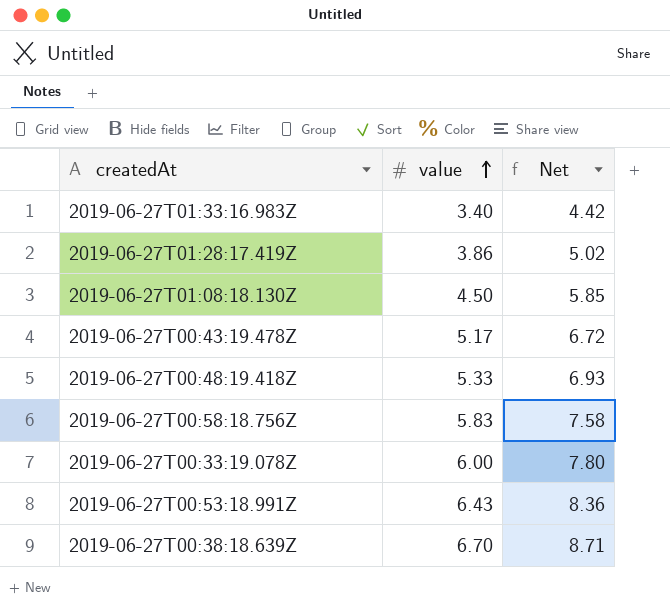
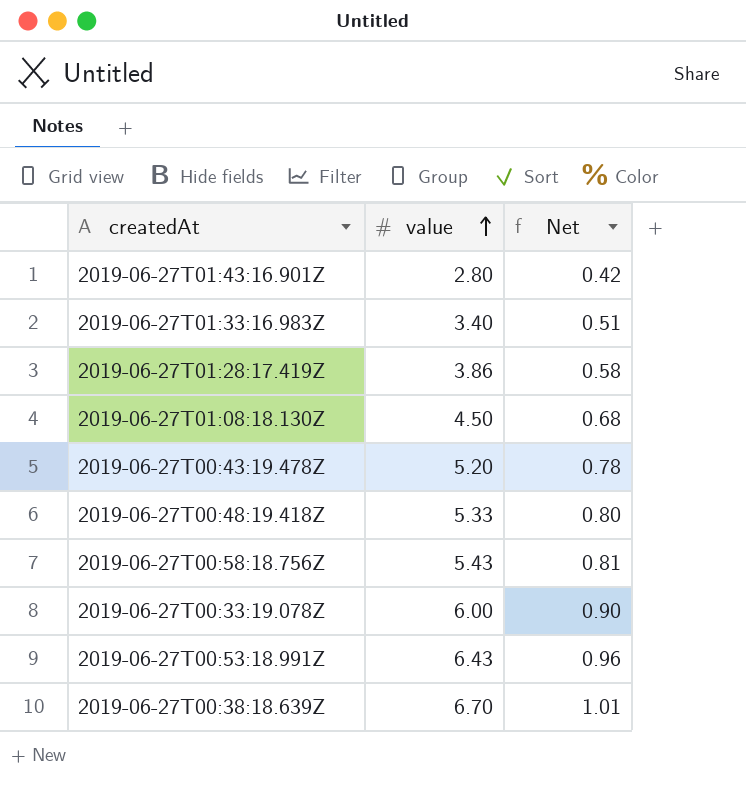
column Net | formula: [value] * 1.3 -> [value] * 0.15
row 2019-06-27T01:43:16.901Z: none -> 2.80 | 0.42
2019-06-27T00:43:19.478Z | value: 5.17 -> 5.20
2019-06-27T00:58:18.756Z | value: 5.83 -> 5.43

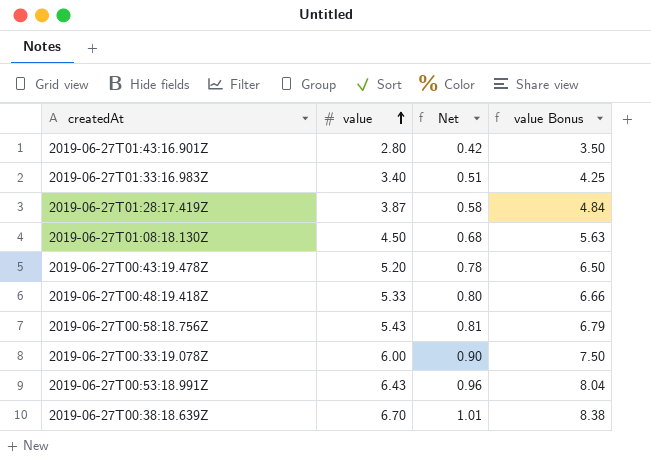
column value Bonus | formula: none -> [value] * 1.25
2019-06-27T01:28:17.419Z | value: 3.86 -> 3.87

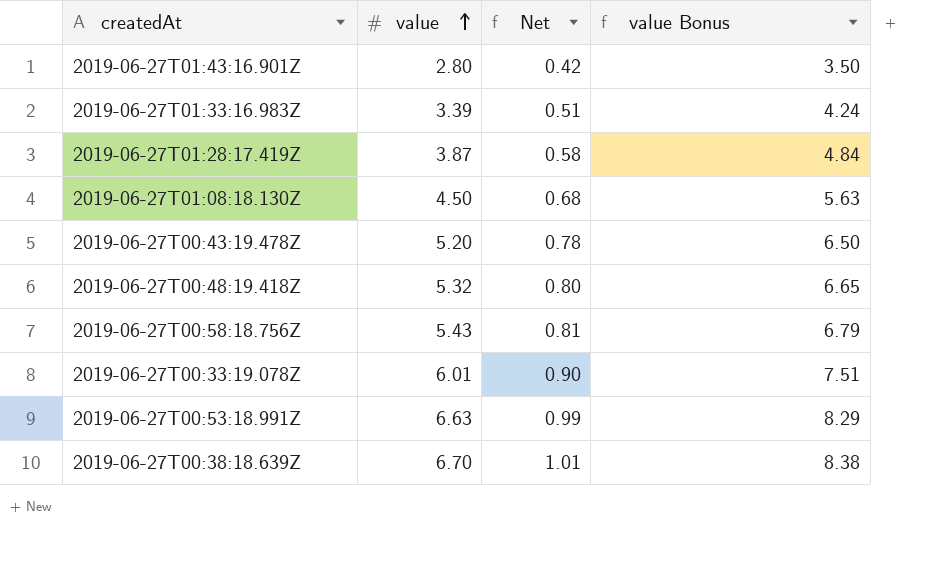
2019-06-27T01:33:16.983Z | value: 3.40 -> 3.39
2019-06-27T01:33:16.983Z | value Bonus: 4.25 -> 4.24
2019-06-27T00:48:19.418Z | value: 5.33 -> 5.32
2019-06-27T00:48:19.418Z | value Bonus: 6.66 -> 6.65
2019-06-27T00:33:19.078Z | value: 6.00 -> 6.01
2019-06-27T00:33:19.078Z | value Bonus: 7.50 -> 7.51
2019-06-27T00:53:18.991Z | value: 6.43 -> 6.63
2019-06-27T00:53:18.991Z | Net: 0.96 -> 0.99
2019-06-27T00:53:18.991Z | value Bonus: 8.04 -> 8.29

